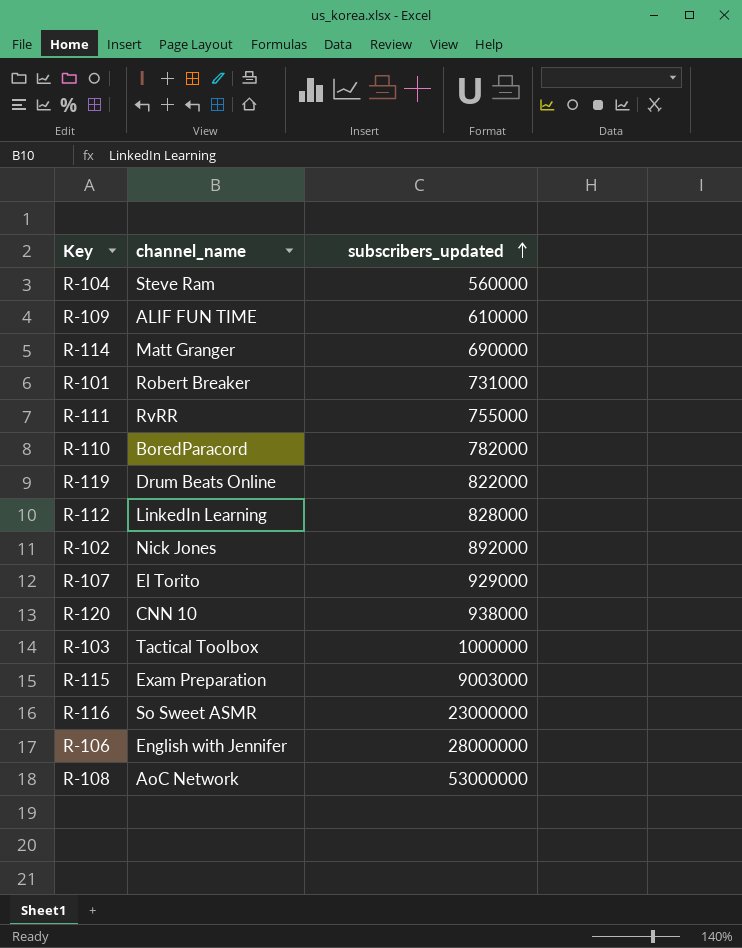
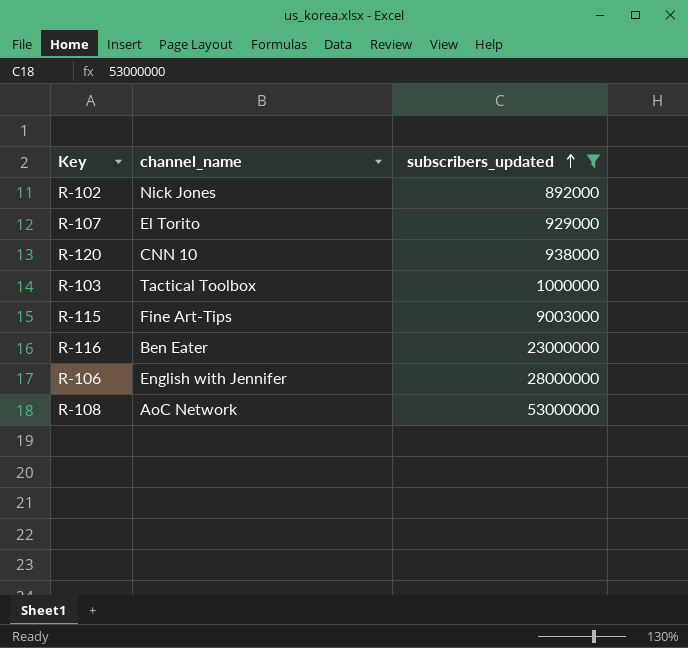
filter: none -> subscribers_updated >= 892000
R-115 | channel_name: Exam Preparation -> Fine Art-Tips
R-116 | channel_name: So Sweet ASMR -> Ben Eater

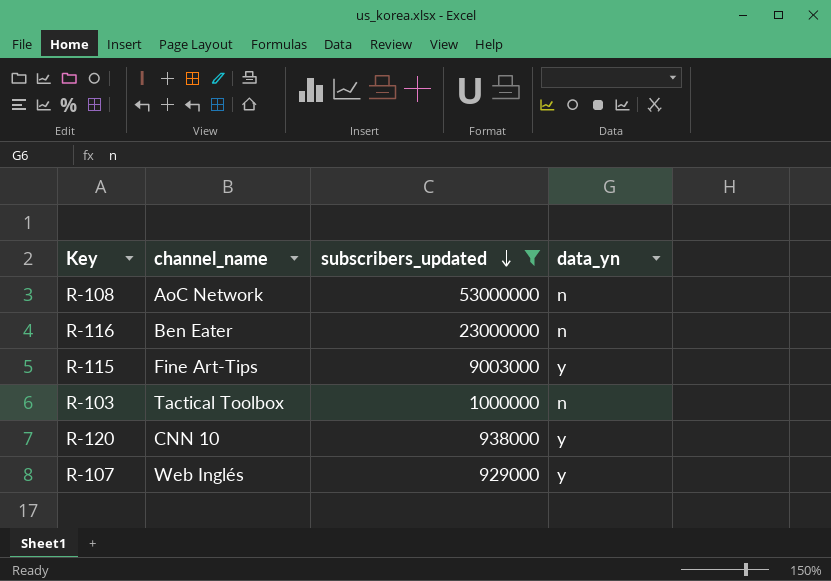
row order: subscribers_updated ascending -> subscribers_updated descending
column data_yn | position: none -> 4
row R-102: Nick Jones | 892000 -> none
row R-106: English with Jennifer | 28000000 -> none
R-107 | channel_name: El Torito -> Web Inglés

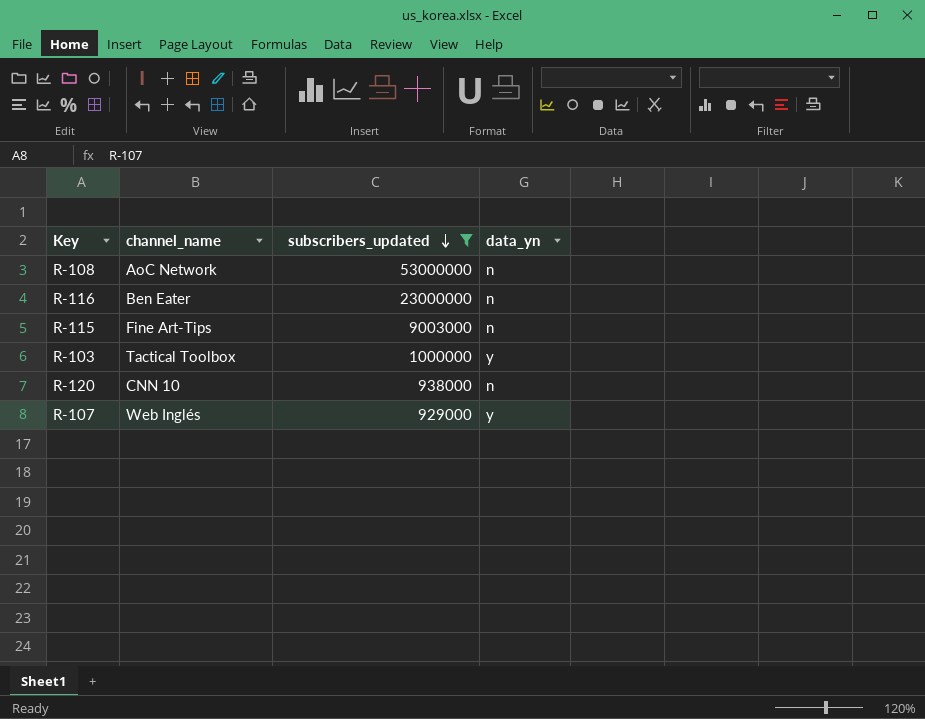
R-115 | data_yn: y -> n
R-103 | data_yn: n -> y
R-120 | data_yn: y -> n

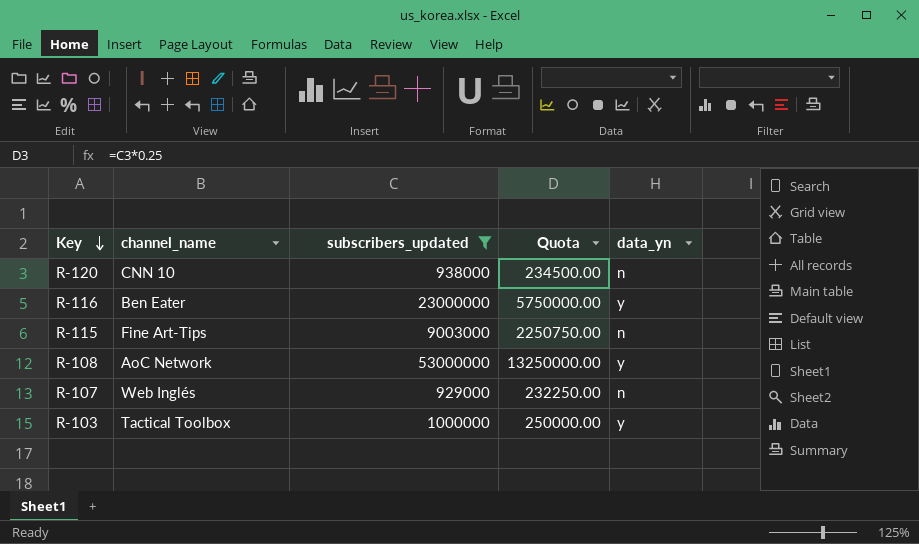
row order: subscribers_updated descending -> Key descending
column Quota | formula: none -> [subscribers_updated] * 0.25
R-116 | data_yn: n -> y
R-108 | data_yn: n -> y
R-107 | data_yn: y -> n

